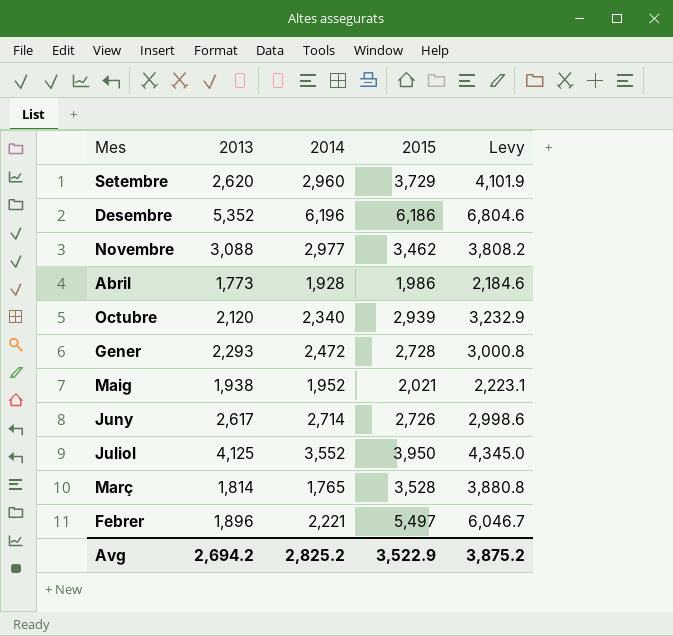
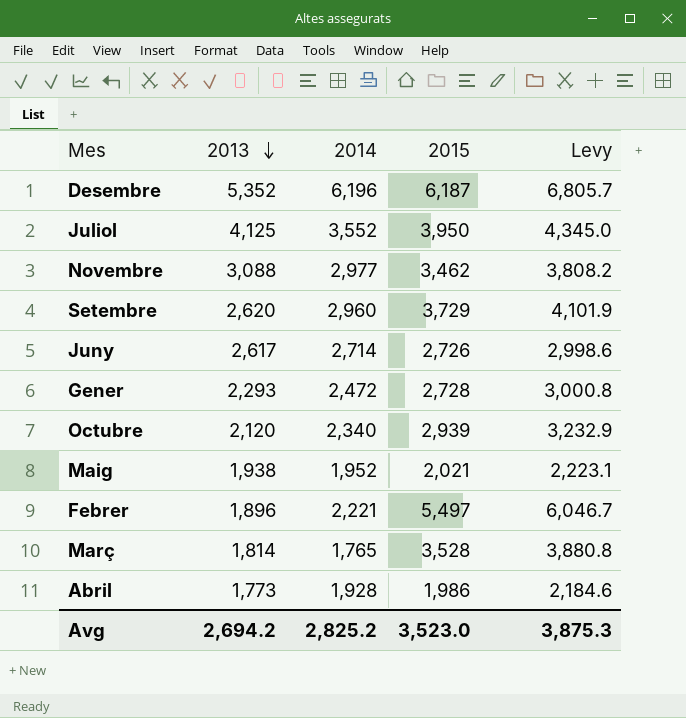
row order: none -> 2013 descending
Desembre | 2015: 6,186 -> 6,187
Desembre | Levy: 6,804.6 -> 6,805.7
Avg | 2015: 3,522.9 -> 3,523.0
Avg | Levy: 3,875.2 -> 3,875.3

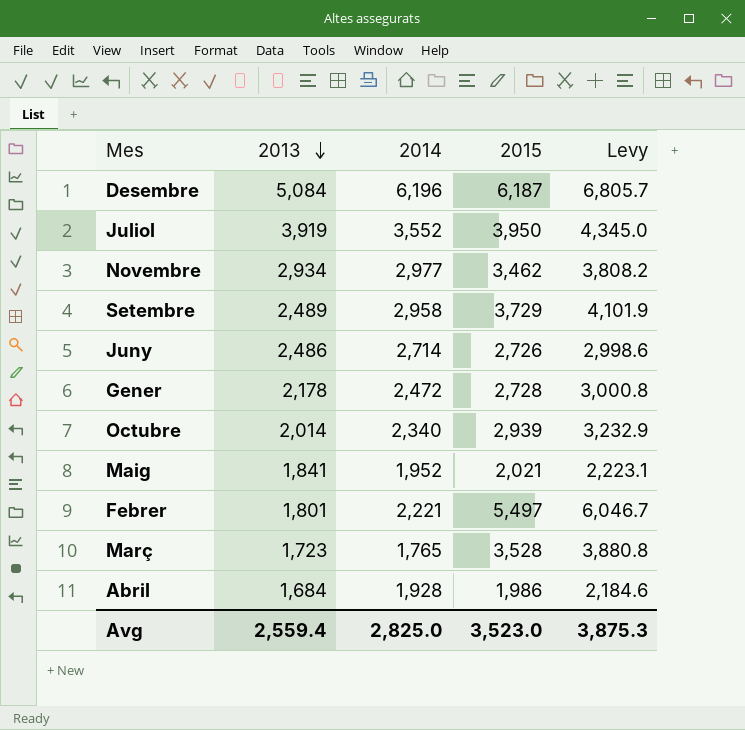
Desembre | 2013: 5,352 -> 5,084
Juliol | 2013: 4,125 -> 3,919
Novembre | 2013: 3,088 -> 2,934
Setembre | 2013: 2,620 -> 2,489
Setembre | 2014: 2,960 -> 2,958
Juny | 2013: 2,617 -> 2,486
Gener | 2013: 2,293 -> 2,178
Octubre | 2013: 2,120 -> 2,014
Maig | 2013: 1,938 -> 1,841
Febrer | 2013: 1,896 -> 1,801
Març | 2013: 1,814 -> 1,723
Abril | 2013: 1,773 -> 1,684
Avg | 2013: 2,694.2 -> 2,559.4
Avg | 2014: 2,825.2 -> 2,825.0

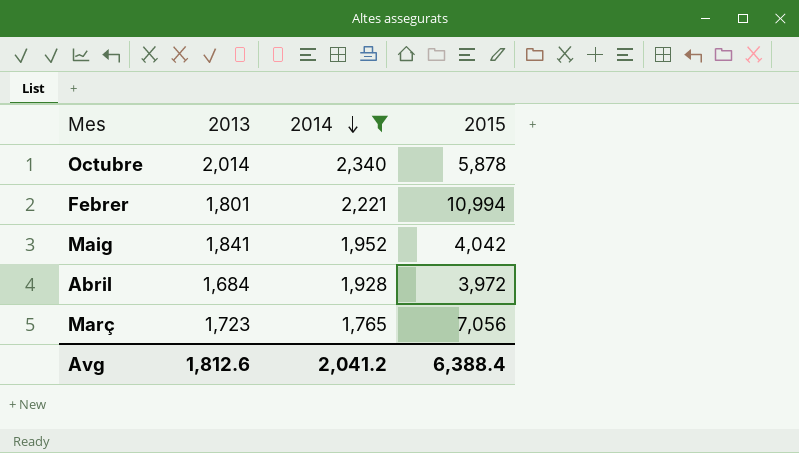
filter: none -> 2014 <= 2,340
row order: 2013 descending -> 2014 descending
column Levy | formula: [2015] * 1.1 -> none
Octubre | 2015: 2,939 -> 5,878
Febrer | 2015: 5,497 -> 10,994
Maig | 2015: 2,021 -> 4,042
Abril | 2015: 1,986 -> 3,972
Març | 2015: 3,528 -> 7,056
Avg | 2013: 2,559.4 -> 1,812.6
Avg | 2014: 2,825.0 -> 2,041.2
Avg | 2015: 3,523.0 -> 6,388.4

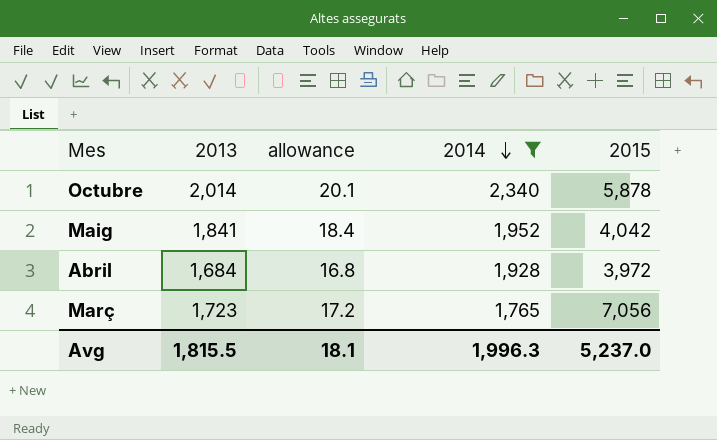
column allowance | formula: none -> [2013] * 0.01
row Febrer: 1,801 | 2,221 | 10,994 -> none
Avg | 2013: 1,812.6 -> 1,815.5
Avg | 2014: 2,041.2 -> 1,996.3
Avg | 2015: 6,388.4 -> 5,237.0

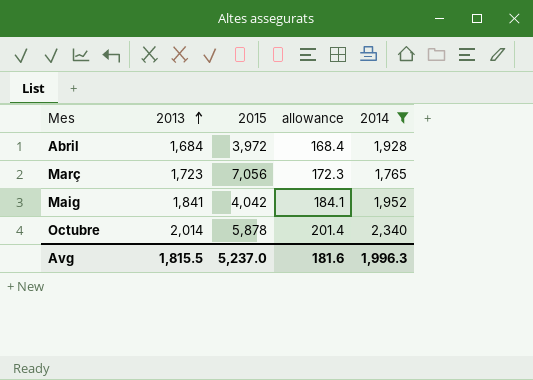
row order: 2014 descending -> 2013 ascending
column 2015 | position: 5 -> 3
column allowance | formula: [2013] * 0.01 -> [2013] * 0.1
Avg | allowance: 18.1 -> 181.6

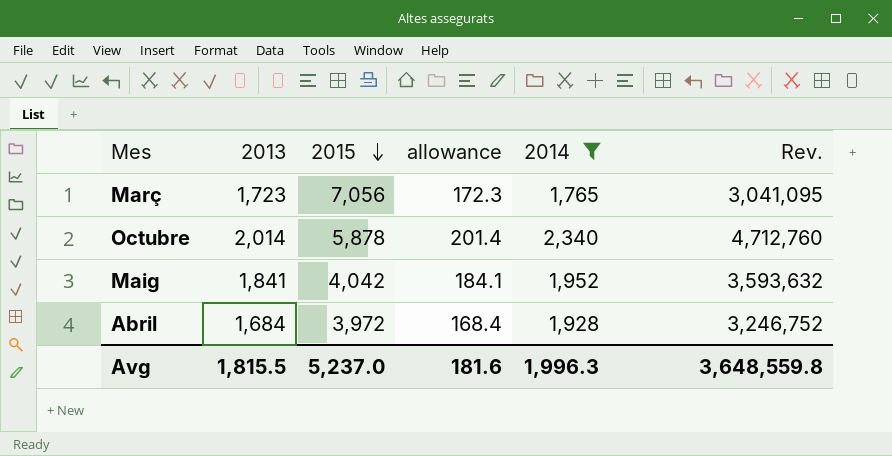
row order: 2013 ascending -> 2015 descending
column Rev. | formula: none -> [2013] * [2014]

